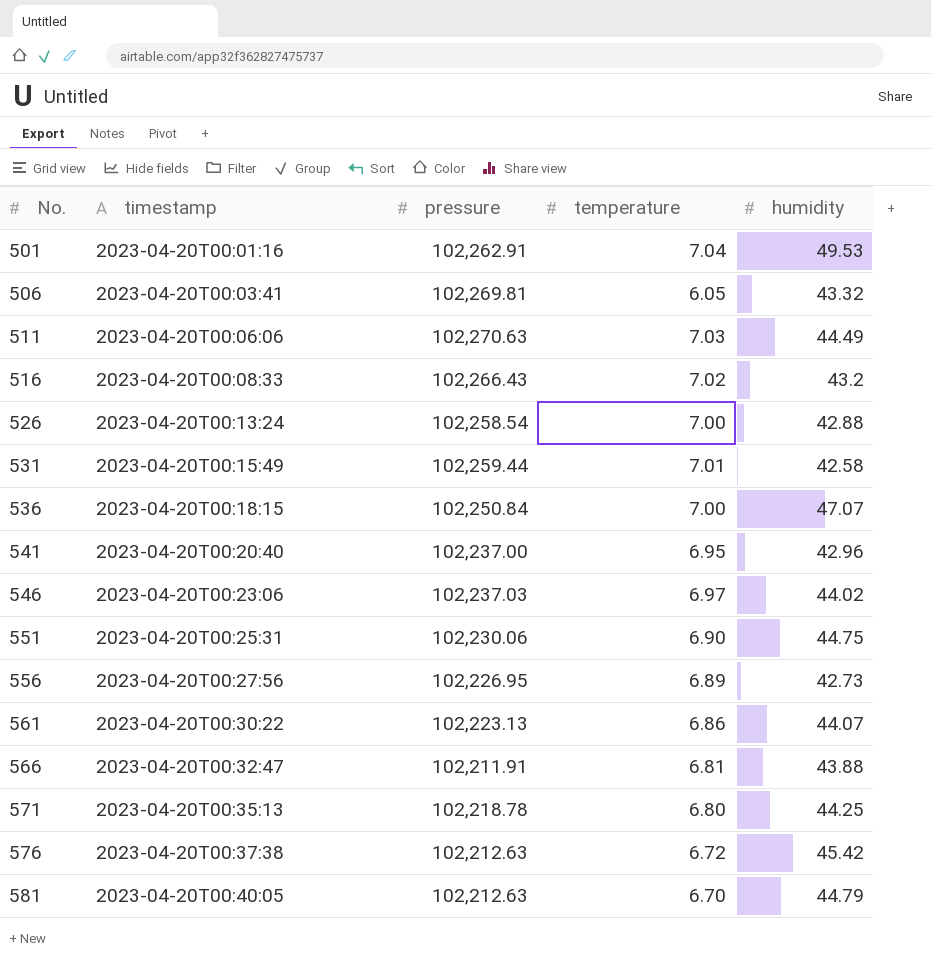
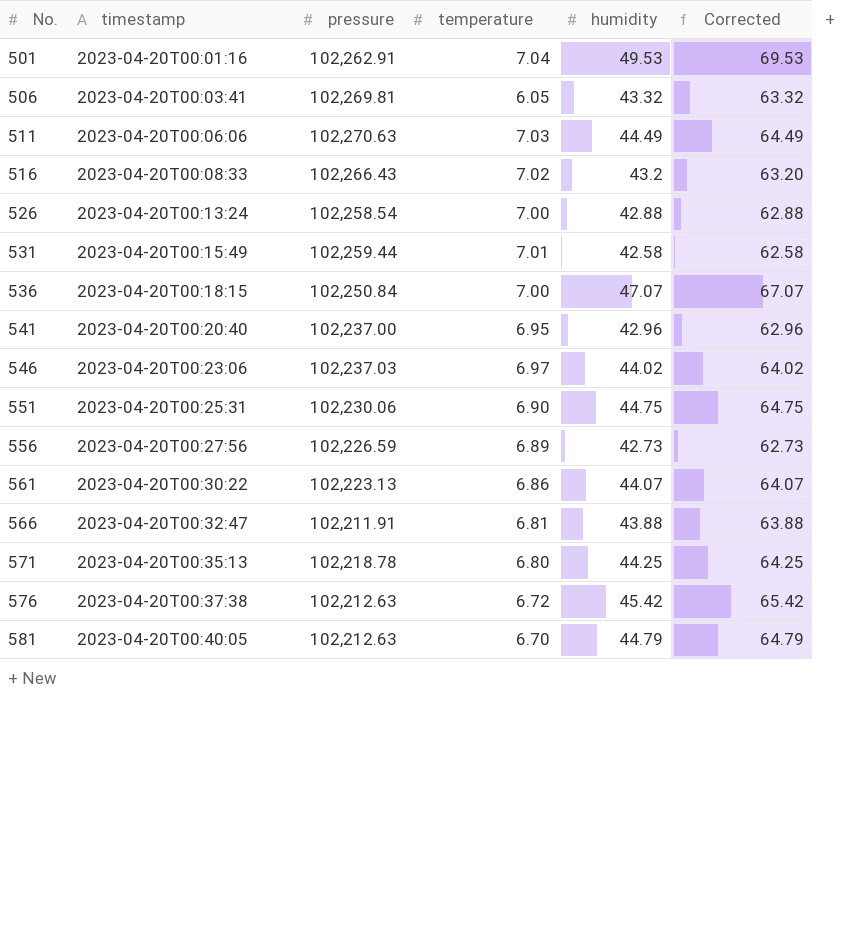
column Corrected | formula: none -> [humidity] + 20
556 | pressure: 102,226.95 -> 102,226.59

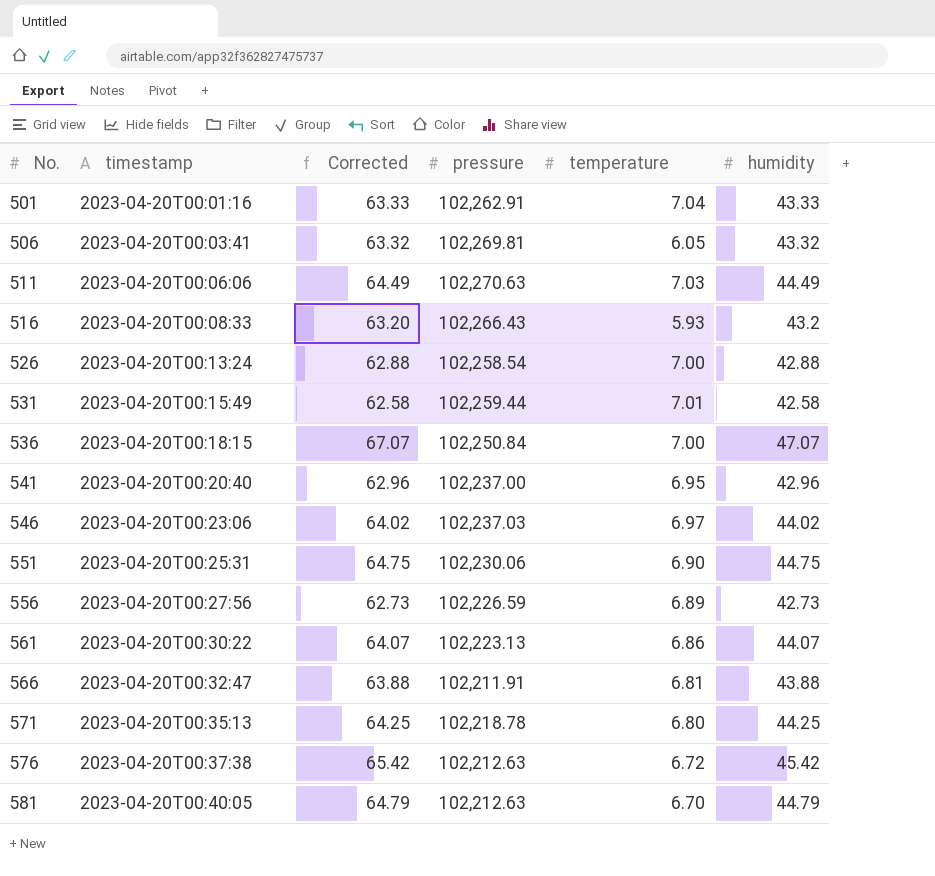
column Corrected | position: 6 -> 3
501 | Corrected: 69.53 -> 63.33
501 | humidity: 49.53 -> 43.33
516 | temperature: 7.02 -> 5.93

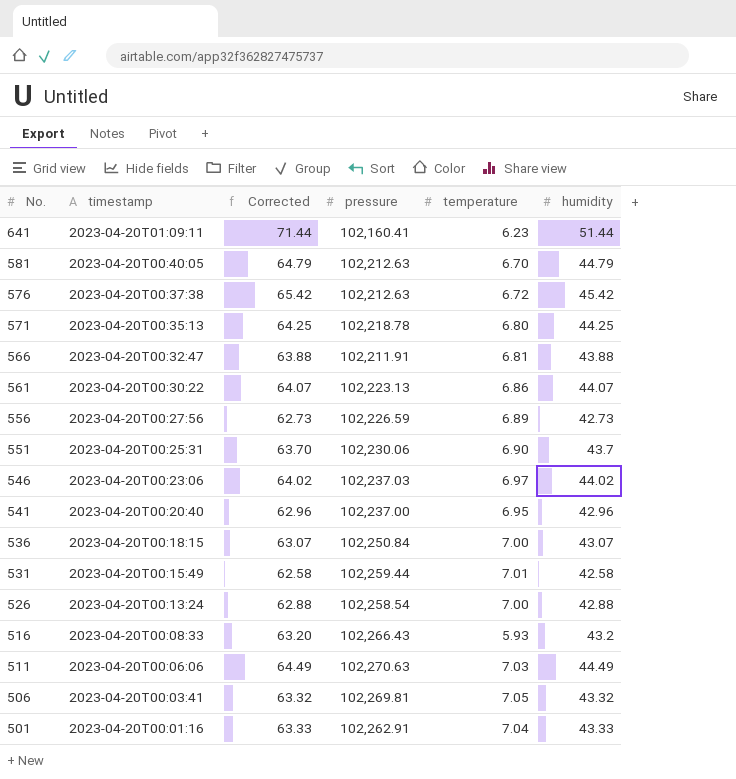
row order: No. ascending -> No. descending
row 641: none -> 2023-04-20T01:09:11 | 71.44 | 102,160.41 | 6.23 | 51.44
551 | Corrected: 64.75 -> 63.70
551 | humidity: 44.75 -> 43.7
536 | Corrected: 67.07 -> 63.07
536 | humidity: 47.07 -> 43.07
506 | temperature: 6.05 -> 7.05

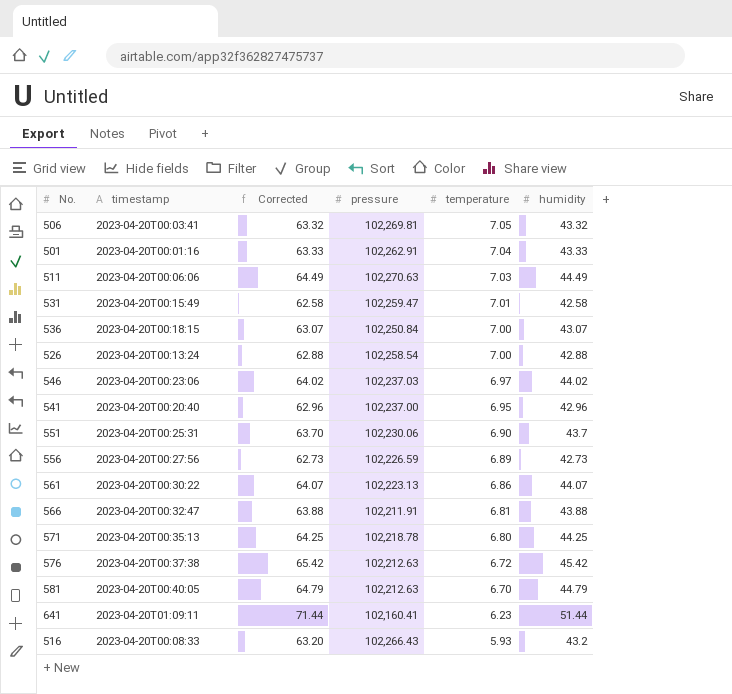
row order: No. descending -> temperature descending
531 | pressure: 102,259.44 -> 102,259.47

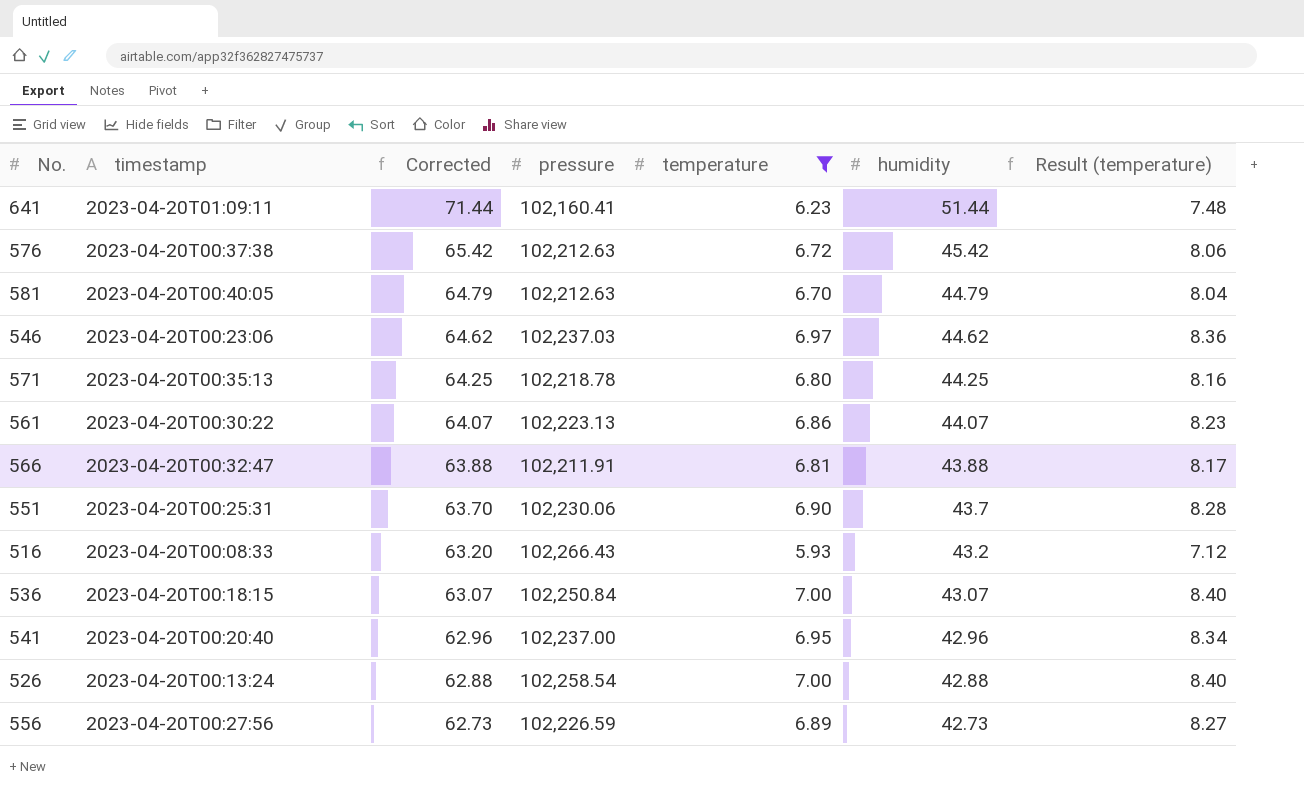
filter: none -> temperature <= 7.00
row order: temperature descending -> Corrected descending
column Result (temperature) | formula: none -> [temperature] * 1.2
546 | Corrected: 64.02 -> 64.62
546 | humidity: 44.02 -> 44.62

